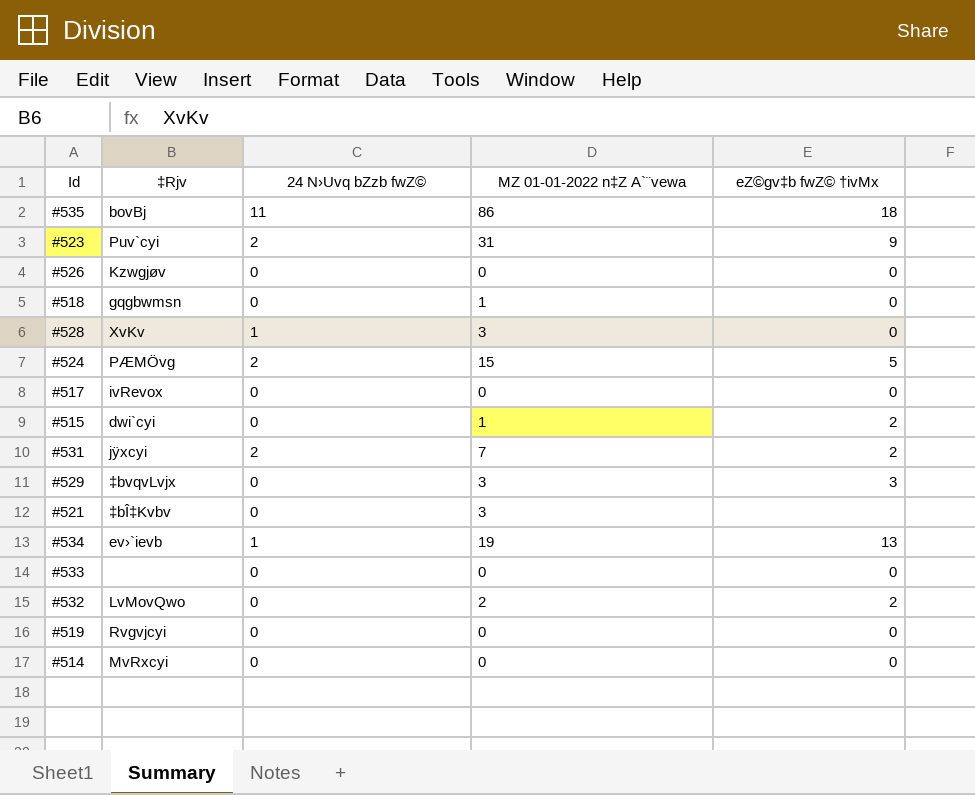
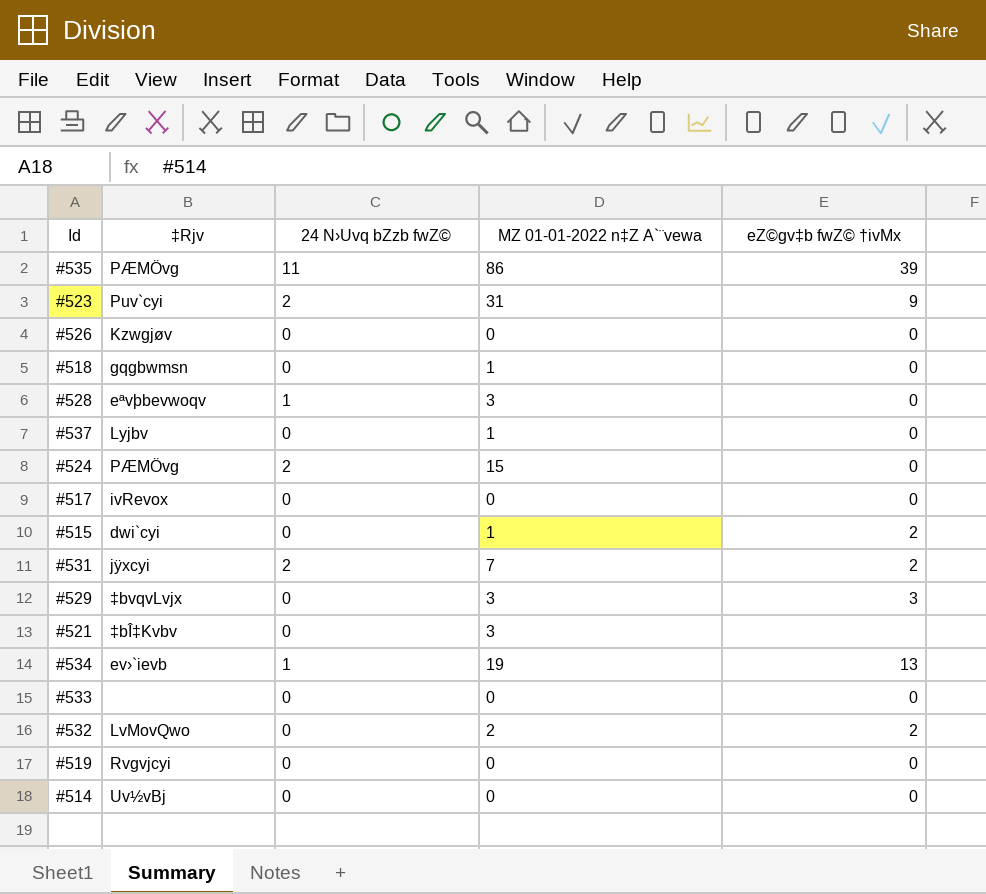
#535 | ‡Rjv: bovBj -> PÆMÖvg
#535 | eZ©gv‡b fwZ© †ivMx: 18 -> 39
#528 | ‡Rjv: XvKv -> eªvþbevwoqv
row #537: none -> Lyjbv | 0 | 1 | 0
#524 | eZ©gv‡b fwZ© †ivMx: 5 -> 0
#514 | ‡Rjv: MvRxcyi -> Uv½vBj

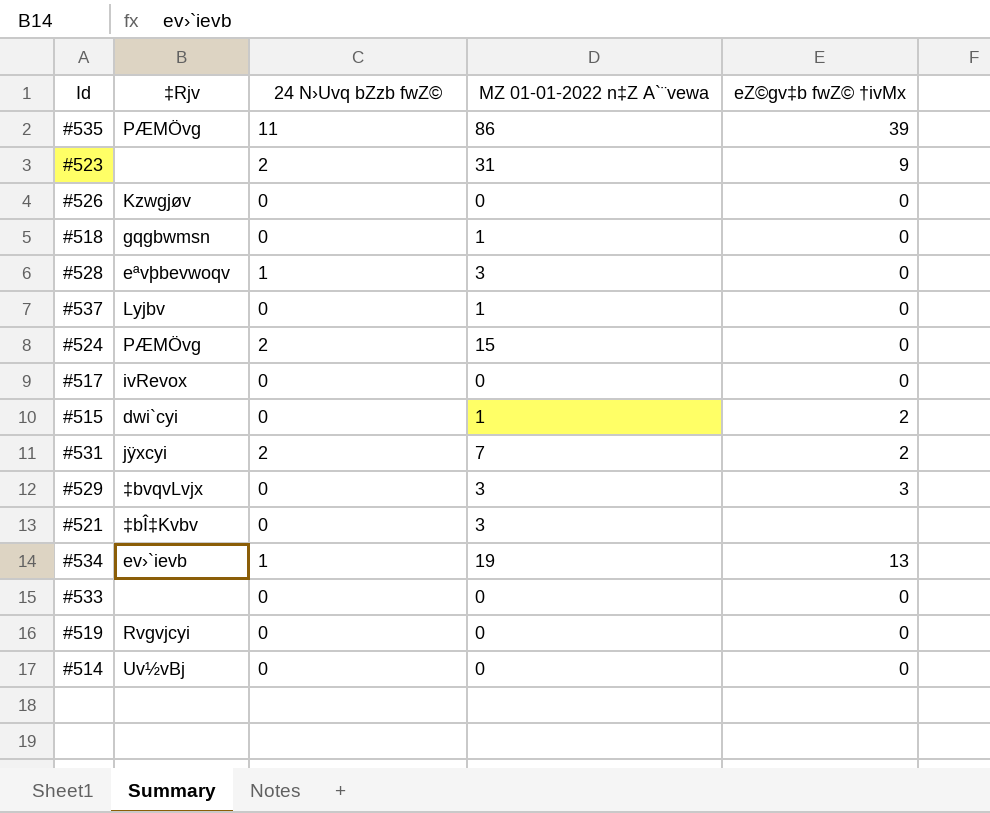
row #532: LvMovQwo | 0 | 2 | 2 -> none
#523 | ‡Rjv: Puv`cyi -> none

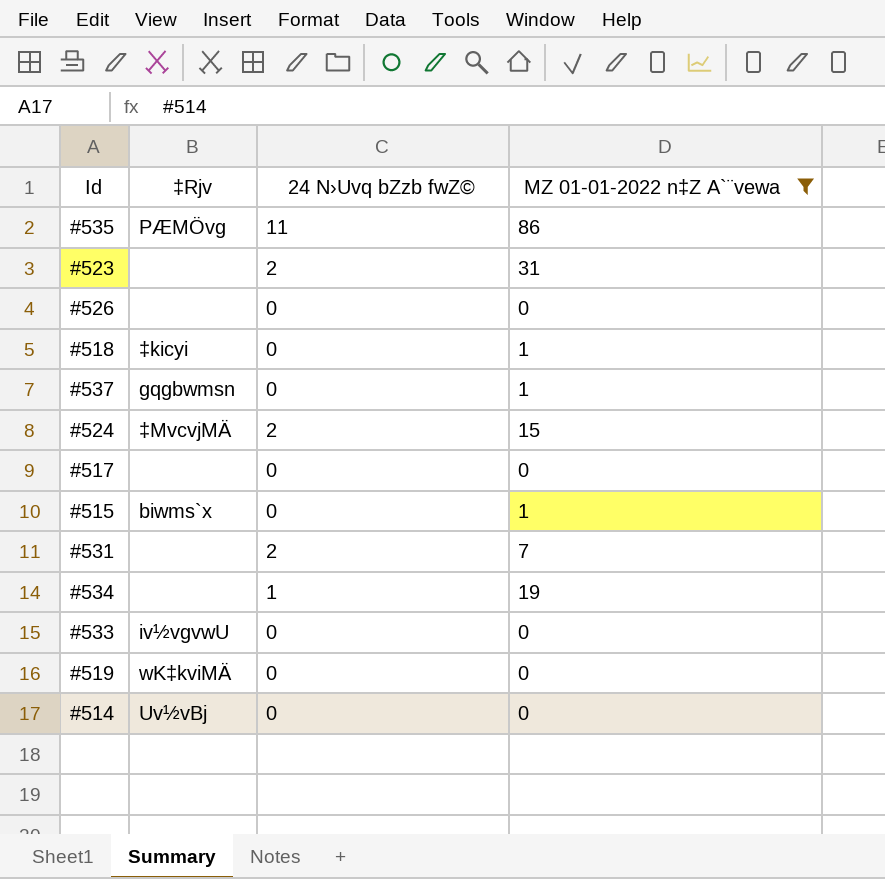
filter: none -> MZ 01-01-2022 n‡Z A`¨vewa != 3
column eZ©gv‡b fwZ© †ivMx | position: 5 -> none
#526 | ‡Rjv: Kzwgjøv -> none
#518 | ‡Rjv: gqgbwmsn -> ‡kicyi
#537 | ‡Rjv: Lyjbv -> gqgbwmsn
#524 | ‡Rjv: PÆMÖvg -> ‡MvcvjMÄ
#517 | ‡Rjv: ivRevox -> none
#515 | ‡Rjv: dwi`cyi -> biwms`x
#531 | ‡Rjv: jÿxcyi -> none
#534 | ‡Rjv: ev›`ievb -> none
#533 | ‡Rjv: none -> iv½vgvwU
#519 | ‡Rjv: Rvgvjcyi -> wK‡kviMÄ

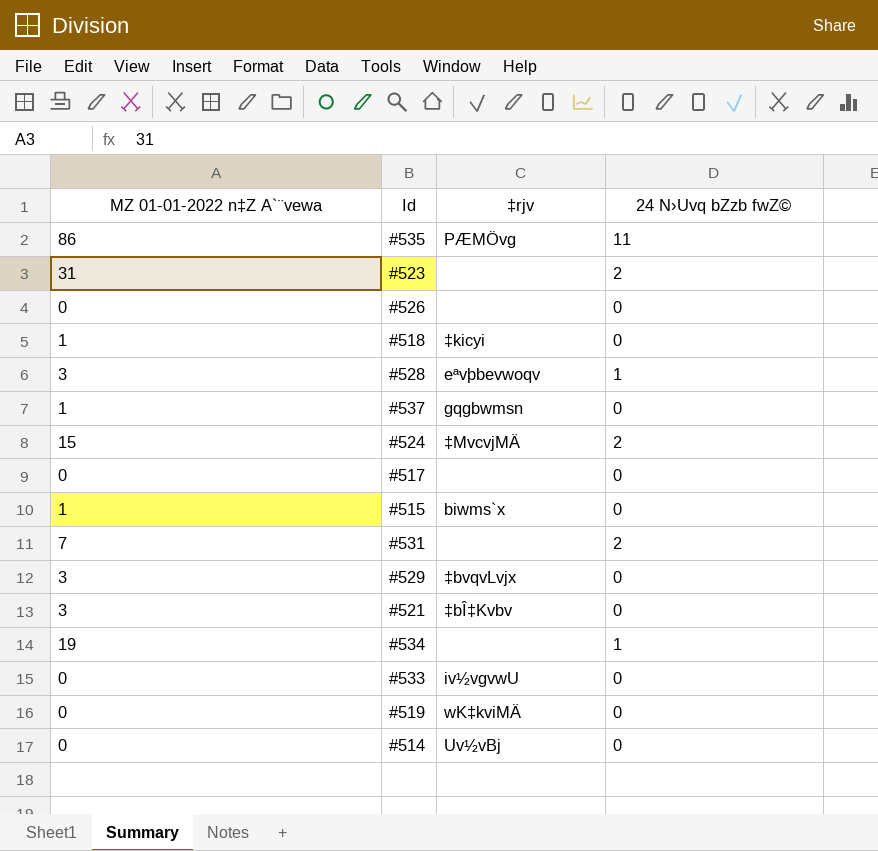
filter: MZ 01-01-2022 n‡Z A`¨vewa != 3 -> none
column MZ 01-01-2022 n‡Z A`¨vewa | position: 4 -> 1
column name: ‡Rjv -> ‡rjv

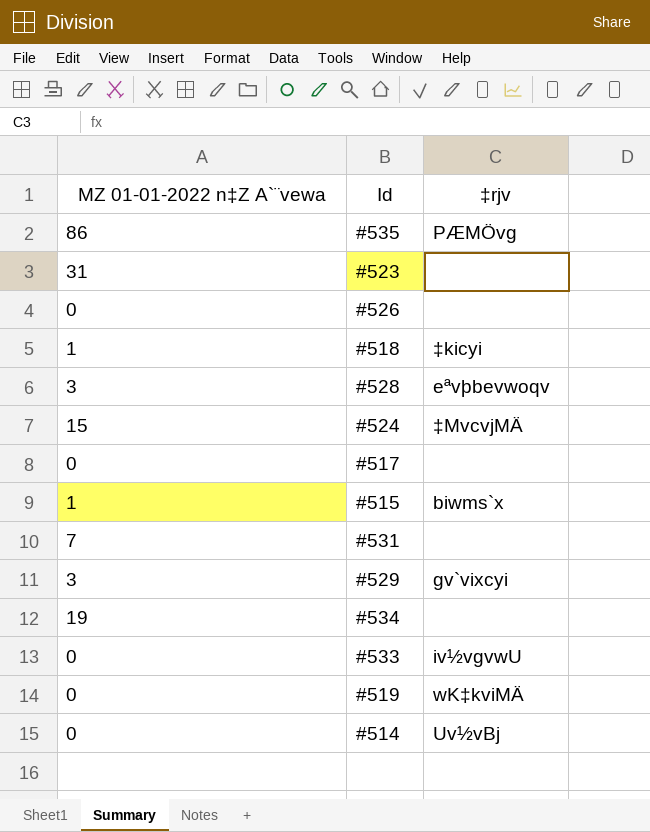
column 24 N›Uvq bZzb fwZ© | position: 4 -> none
row #537: 1 | gqgbwmsn | 0 -> none
row #521: 3 | ‡bÎ‡Kvbv | 0 -> none
#529 | ‡rjv: ‡bvqvLvjx -> gv`vixcyi

